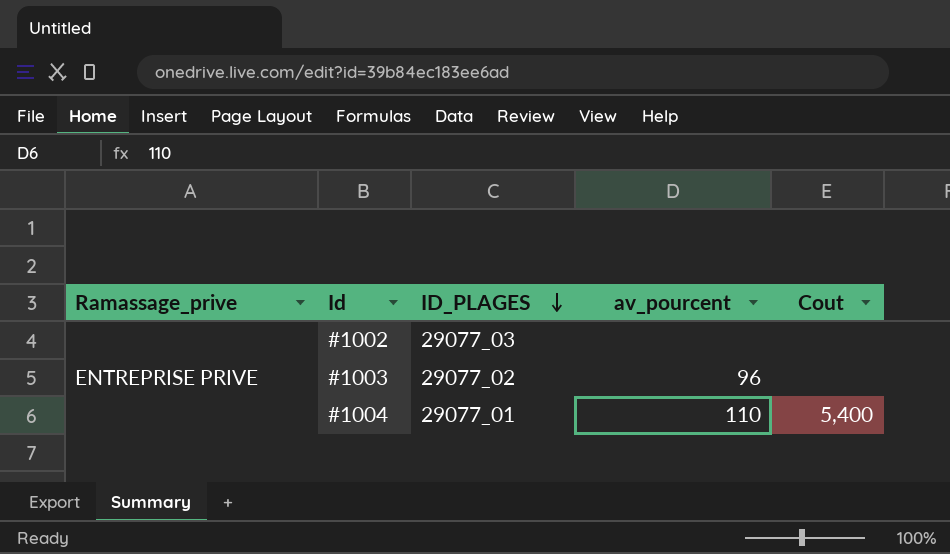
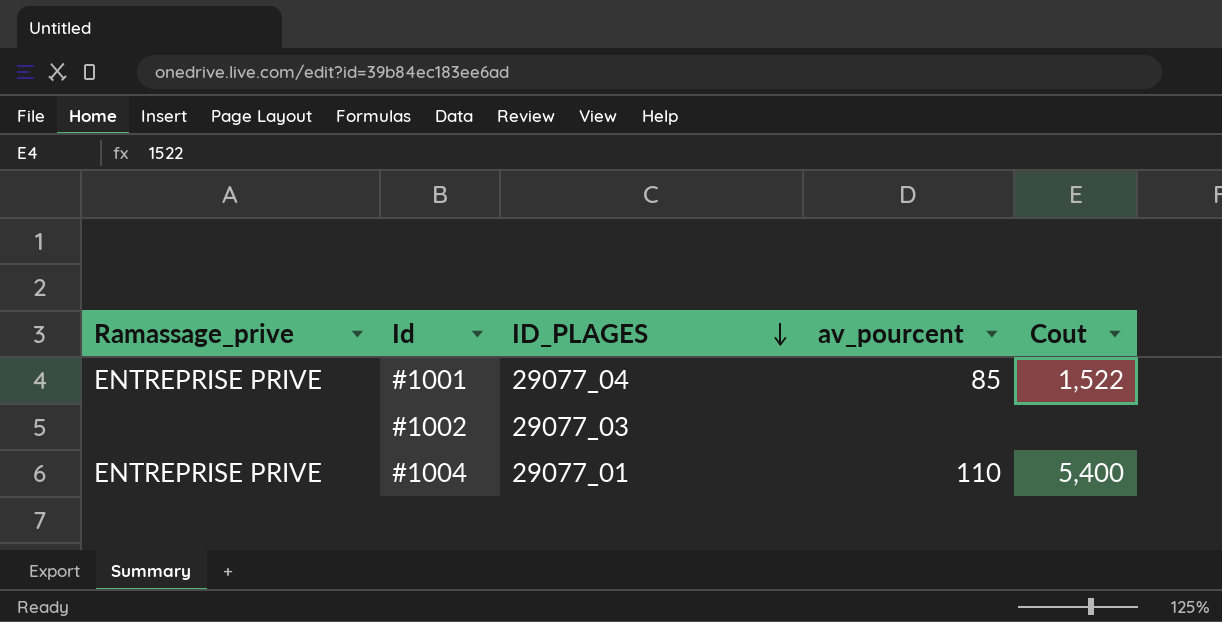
row #1003: ENTREPRISE PRIVE | 29077_02 | 96 | none -> none
row #1001: none -> ENTREPRISE PRIVE | 29077_04 | 85 | 1,522
#1004 | Ramassage_prive: none -> ENTREPRISE PRIVE

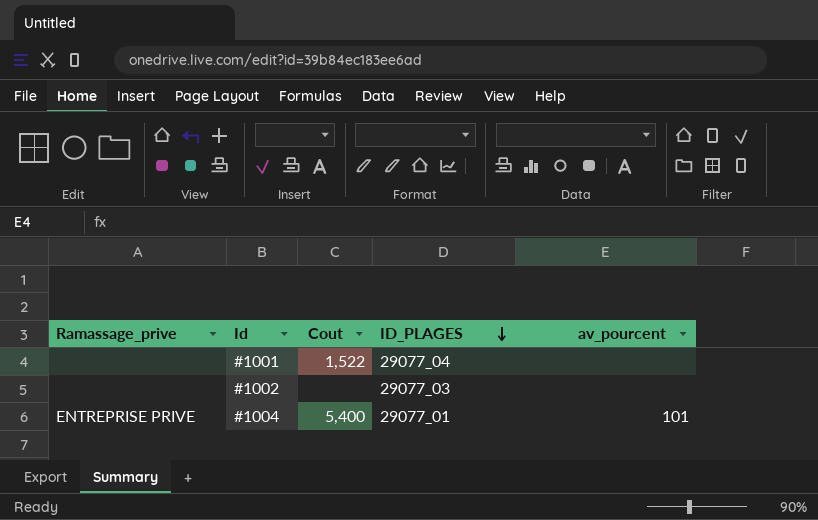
column Cout | position: 5 -> 3
#1001 | Ramassage_prive: ENTREPRISE PRIVE -> none
#1001 | av_pourcent: 85 -> none
#1004 | av_pourcent: 110 -> 101

